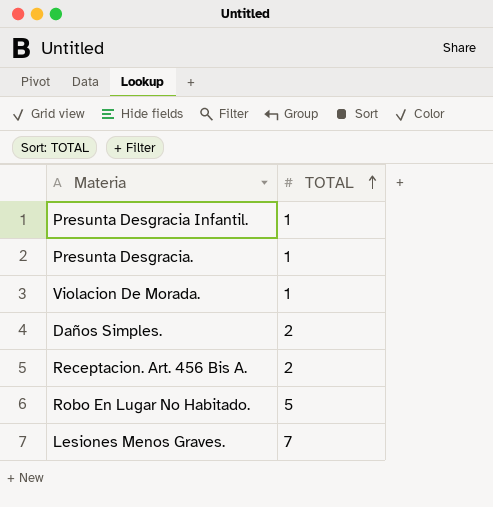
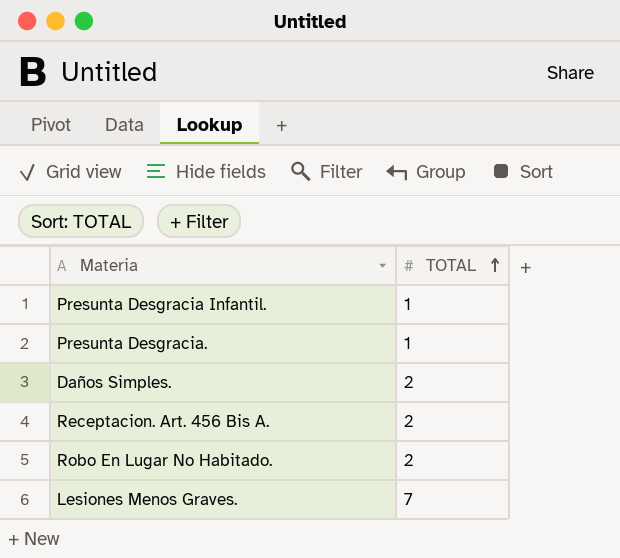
row Violacion De Morada.: 1 -> none
Robo En Lugar No Habitado. | TOTAL: 5 -> 2

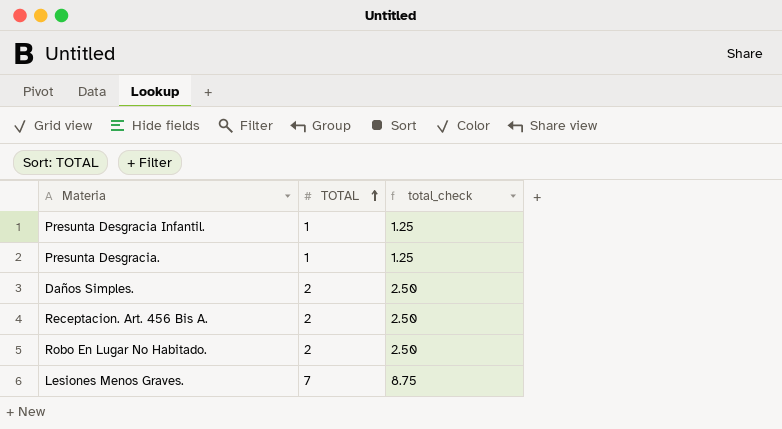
column total_check | formula: none -> [TOTAL] * 1.25

